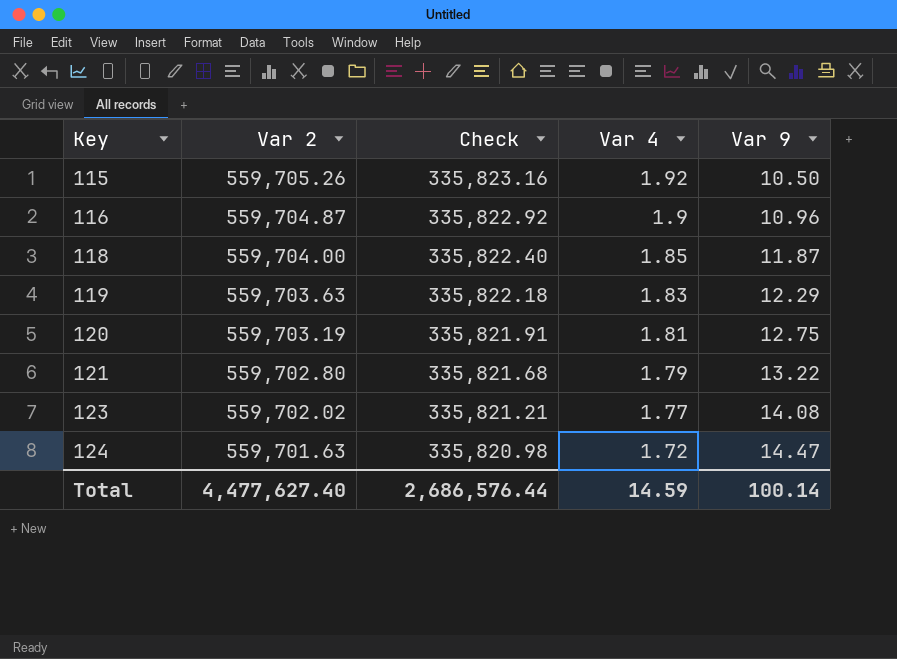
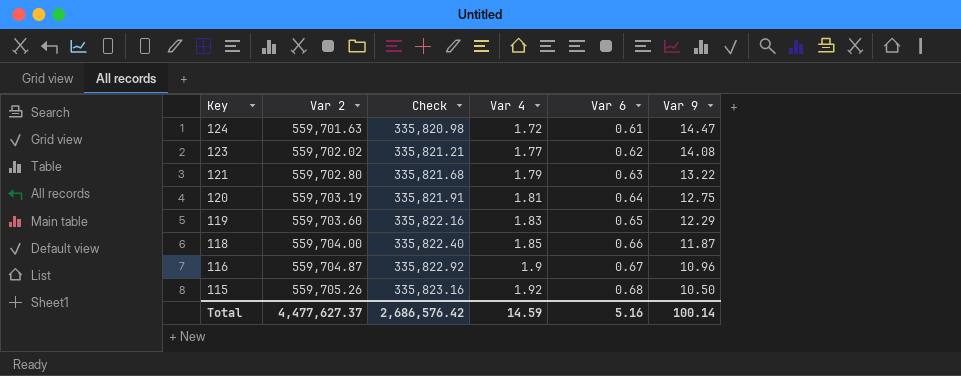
row order: Key ascending -> Key descending
column Var 6 | position: none -> 5
119 | Var 2: 559,703.63 -> 559,703.60
119 | Check: 335,822.18 -> 335,822.16
Total | Var 2: 4,477,627.40 -> 4,477,627.37
Total | Check: 2,686,576.44 -> 2,686,576.42

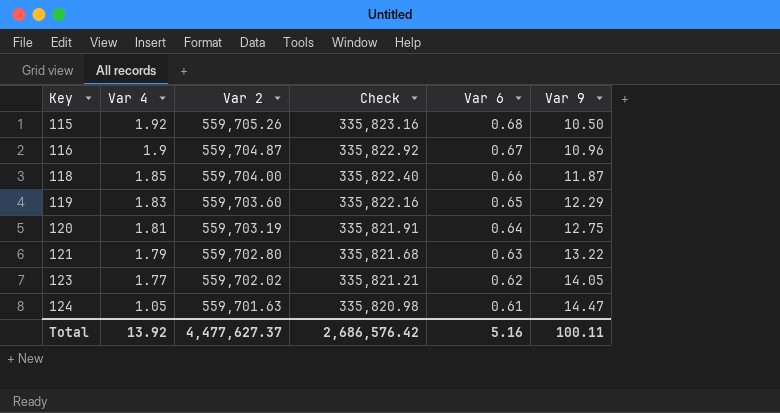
row order: Key descending -> Key ascending
column Var 4 | position: 4 -> 2
123 | Var 9: 14.08 -> 14.05
124 | Var 4: 1.72 -> 1.05
Total | Var 4: 14.59 -> 13.92
Total | Var 9: 100.14 -> 100.11

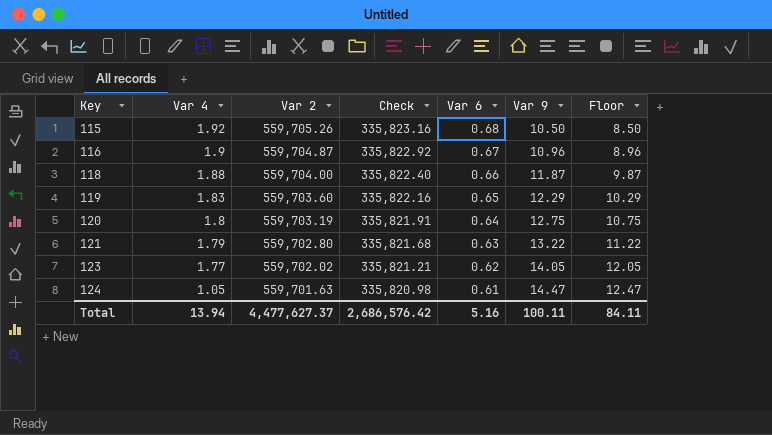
column Floor | formula: none -> [Var 9] - 2
118 | Var 4: 1.85 -> 1.88
120 | Var 4: 1.81 -> 1.8
Total | Var 4: 13.92 -> 13.94

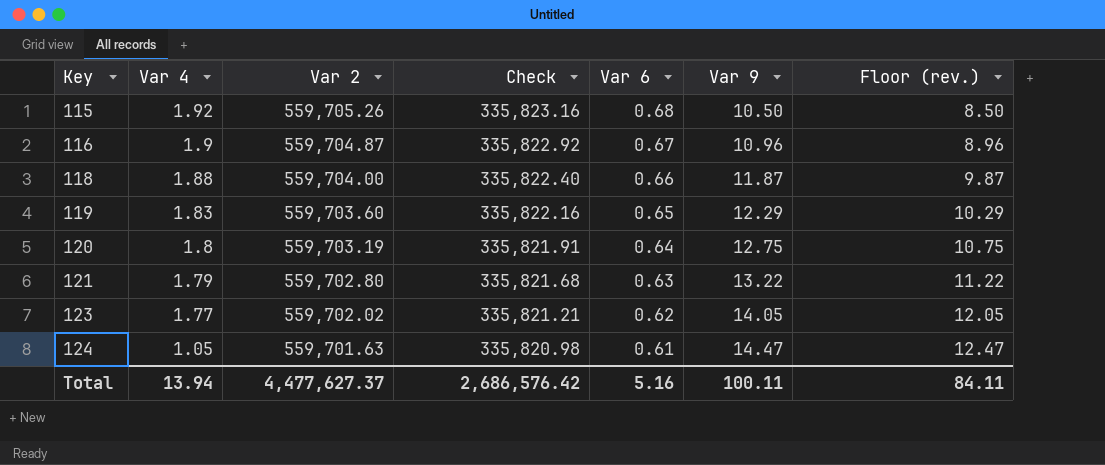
column name: Floor -> Floor (rev.)

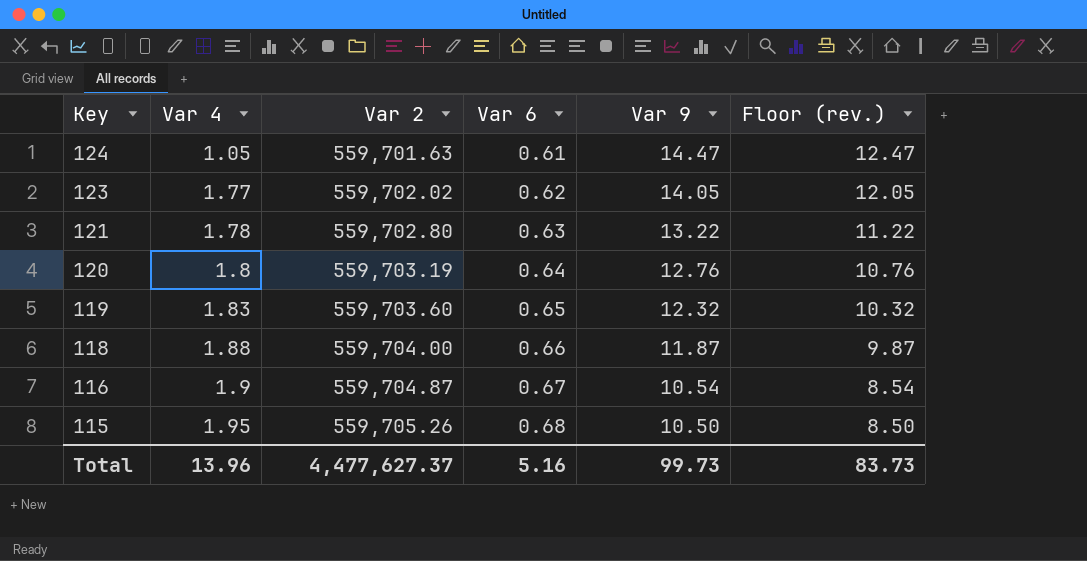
row order: Key ascending -> Key descending
column Check | formula: [Var 2] * 0.6 -> none
121 | Var 4: 1.79 -> 1.78
120 | Var 9: 12.75 -> 12.76
120 | Floor (rev.): 10.75 -> 10.76
119 | Var 9: 12.29 -> 12.32
119 | Floor (rev.): 10.29 -> 10.32
116 | Var 9: 10.96 -> 10.54
116 | Floor (rev.): 8.96 -> 8.54
115 | Var 4: 1.92 -> 1.95
Total | Var 4: 13.94 -> 13.96
Total | Var 9: 100.11 -> 99.73
Total | Floor (rev.): 84.11 -> 83.73

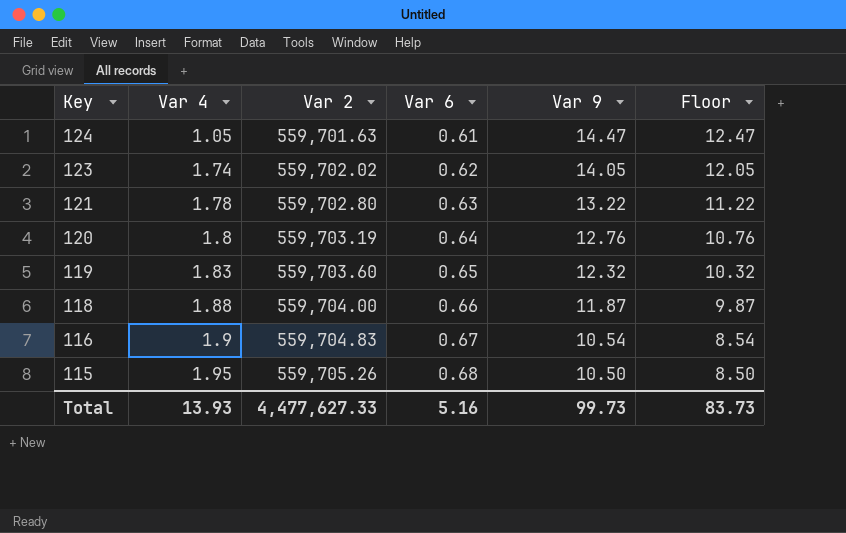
column name: Floor (rev.) -> Floor
123 | Var 4: 1.77 -> 1.74
116 | Var 2: 559,704.87 -> 559,704.83
Total | Var 4: 13.96 -> 13.93
Total | Var 2: 4,477,627.37 -> 4,477,627.33

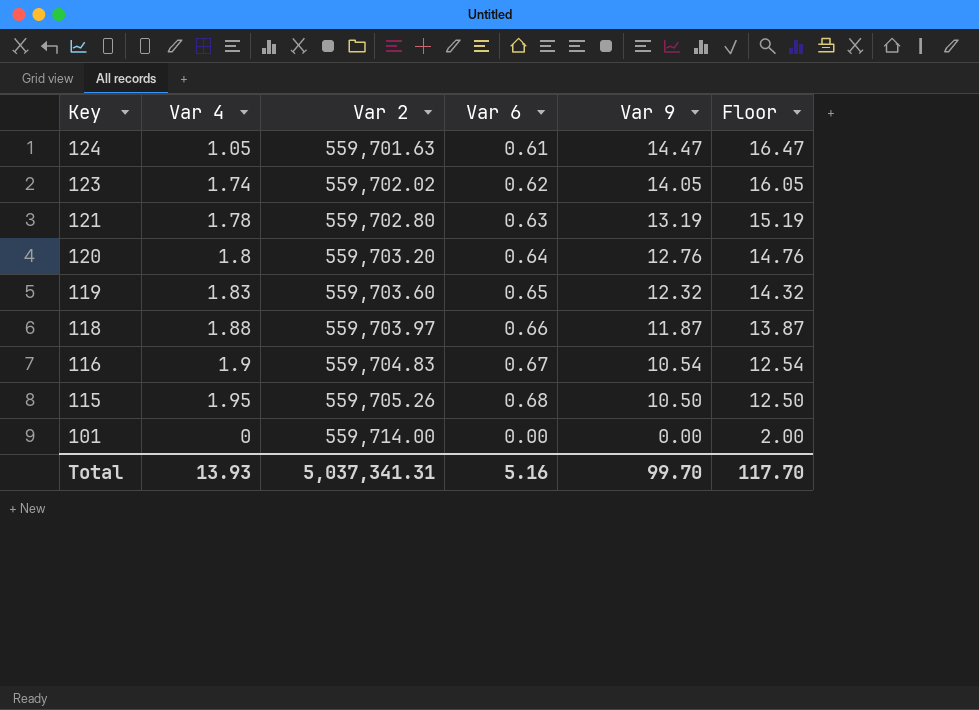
column Floor | formula: [Var 9] - 2 -> [Var 9] + 2
121 | Var 9: 13.22 -> 13.19
120 | Var 2: 559,703.19 -> 559,703.20
118 | Var 2: 559,704.00 -> 559,703.97
row 101: none -> 0 | 559,714.00 | 0.00 | 0.00 | 2.00
Total | Var 2: 4,477,627.33 -> 5,037,341.31
Total | Var 9: 99.73 -> 99.70
Total | Floor: 83.73 -> 117.70

